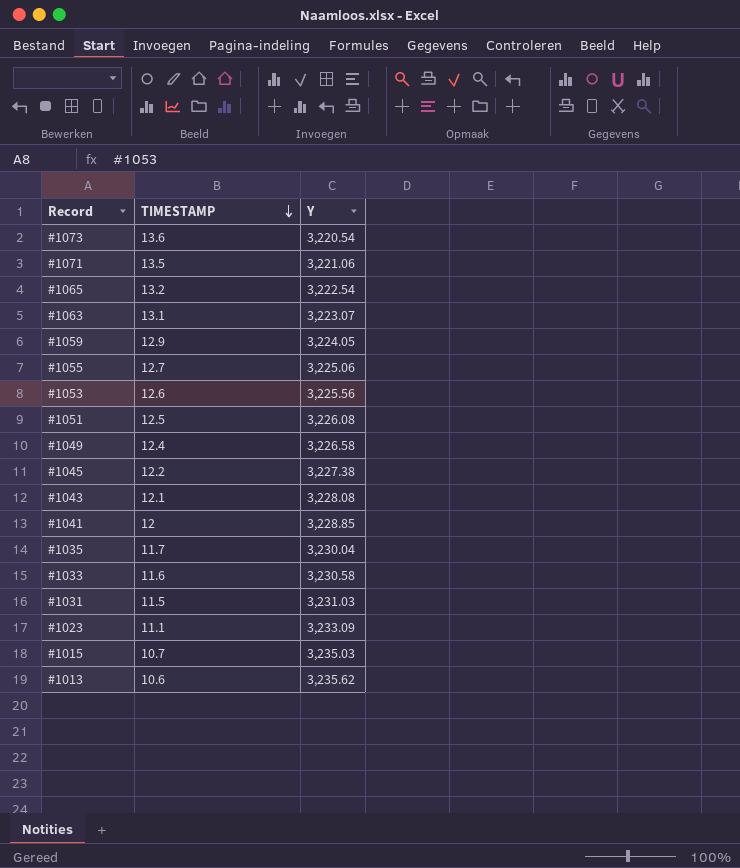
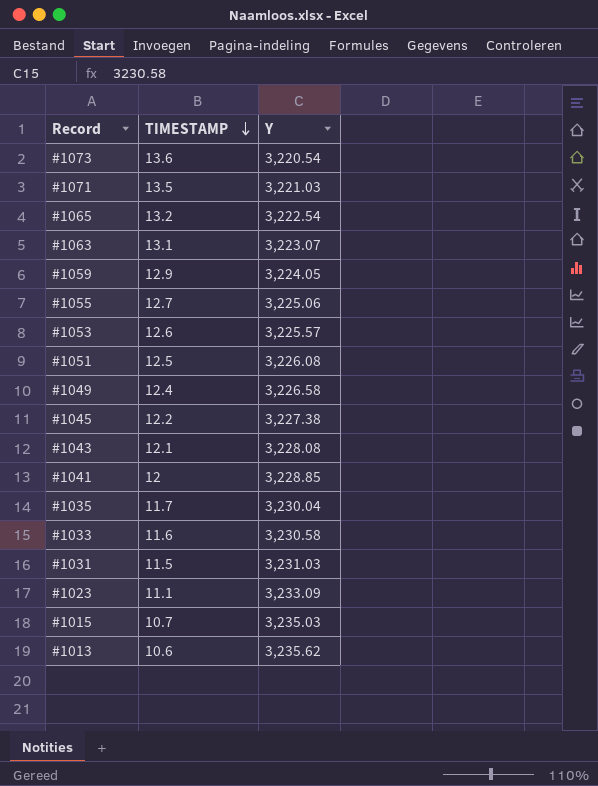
#1071 | Y: 3,221.06 -> 3,221.03
#1053 | Y: 3,225.56 -> 3,225.57

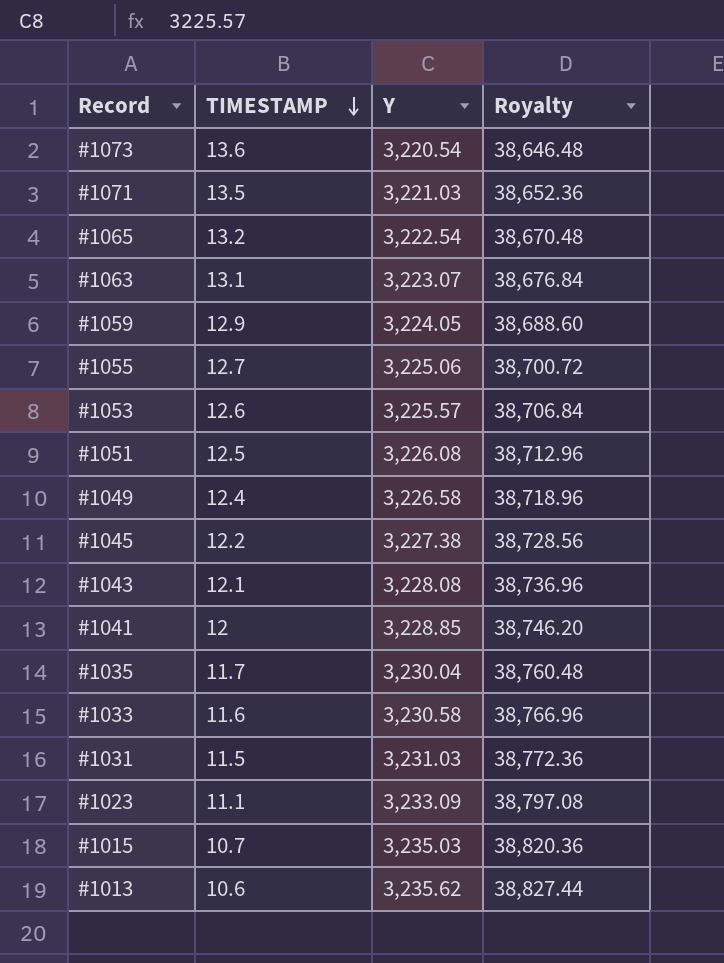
column Royalty | formula: none -> [Y] * 12

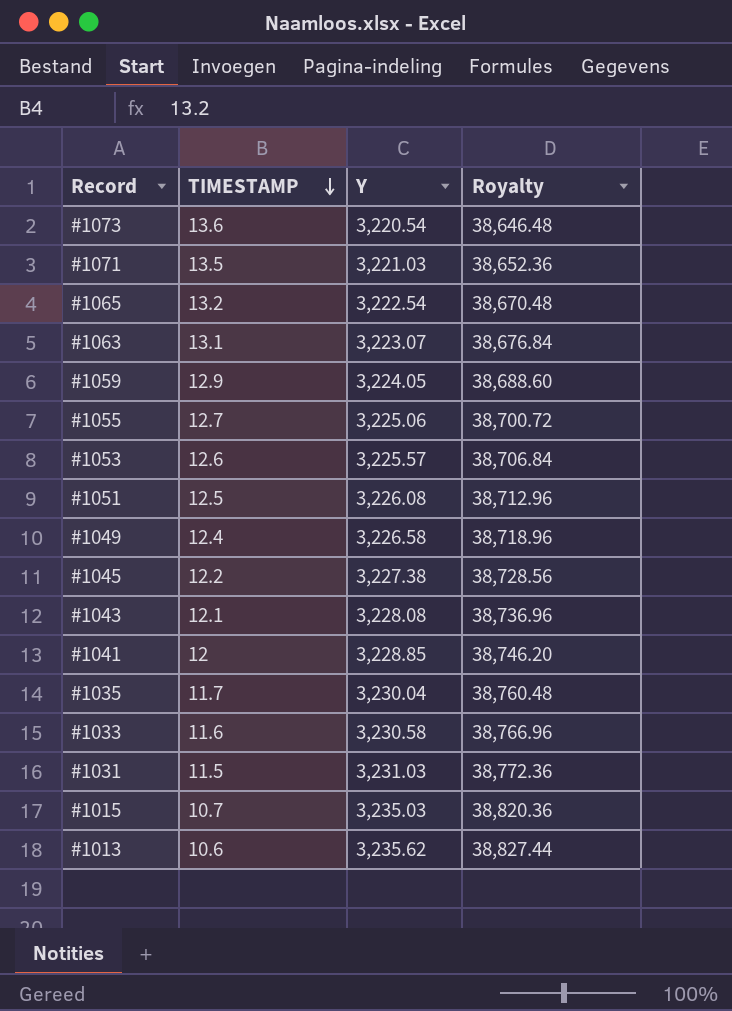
row #1023: 11.1 | 3,233.09 | 38,797.08 -> none

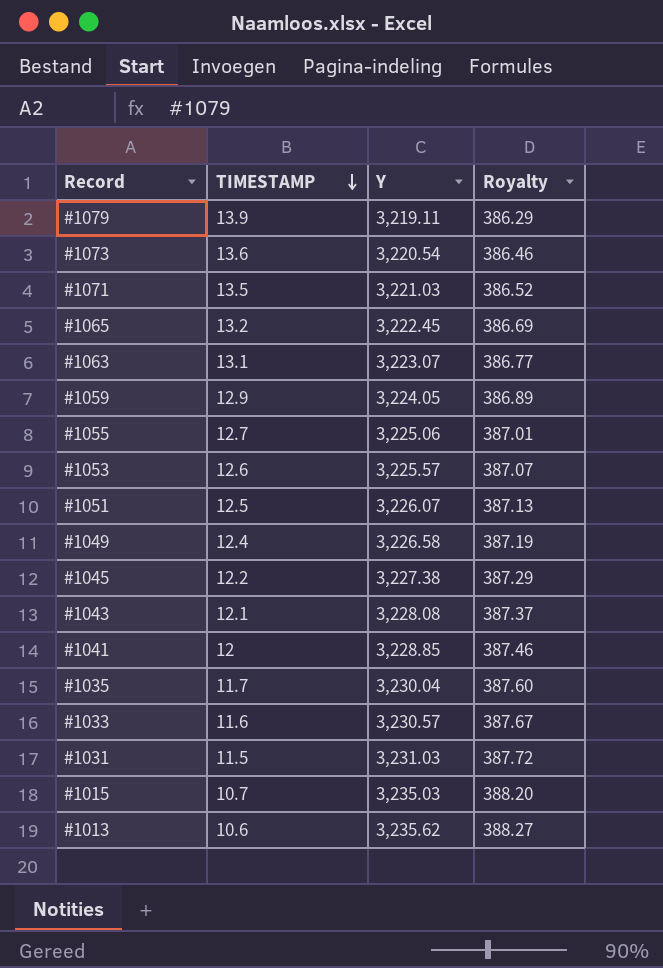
column Royalty | formula: [Y] * 12 -> [Y] * 0.12
row #1079: none -> 13.9 | 3,219.11 | 386.29
#1065 | Y: 3,222.54 -> 3,222.45
#1051 | Y: 3,226.08 -> 3,226.07
#1033 | Y: 3,230.58 -> 3,230.57

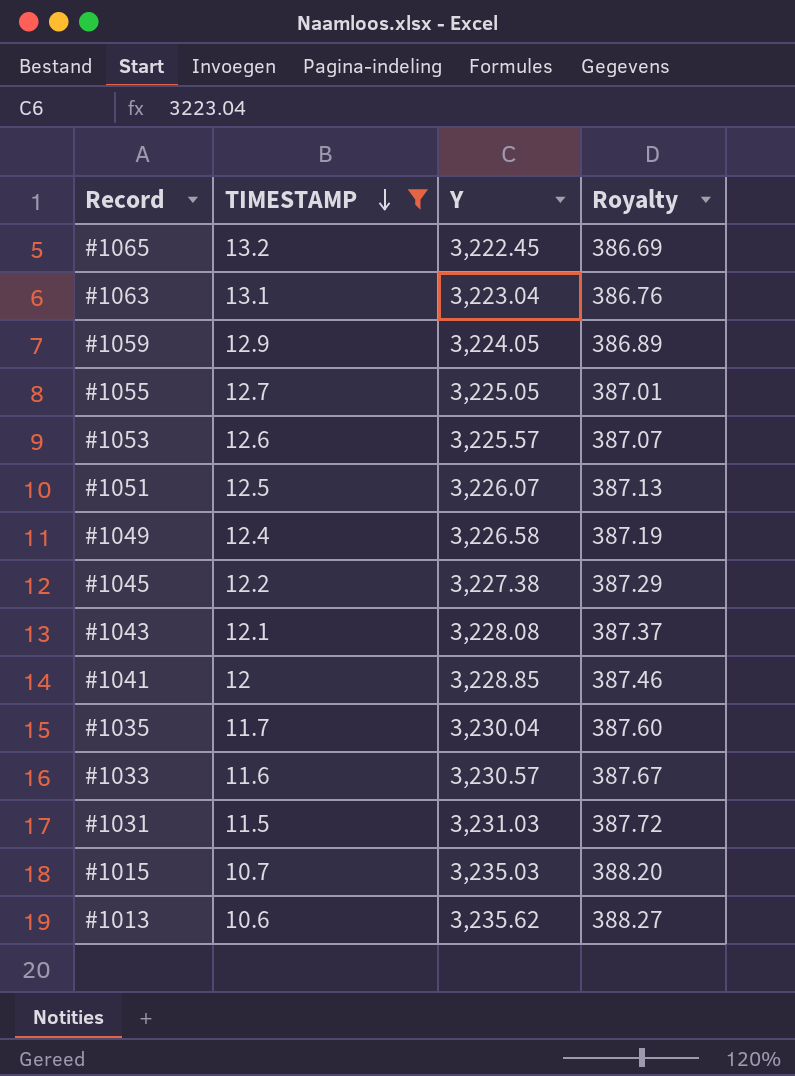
filter: none -> TIMESTAMP <= 13.2
#1063 | Y: 3,223.07 -> 3,223.04
#1063 | Royalty: 386.77 -> 386.76
#1055 | Y: 3,225.06 -> 3,225.05

